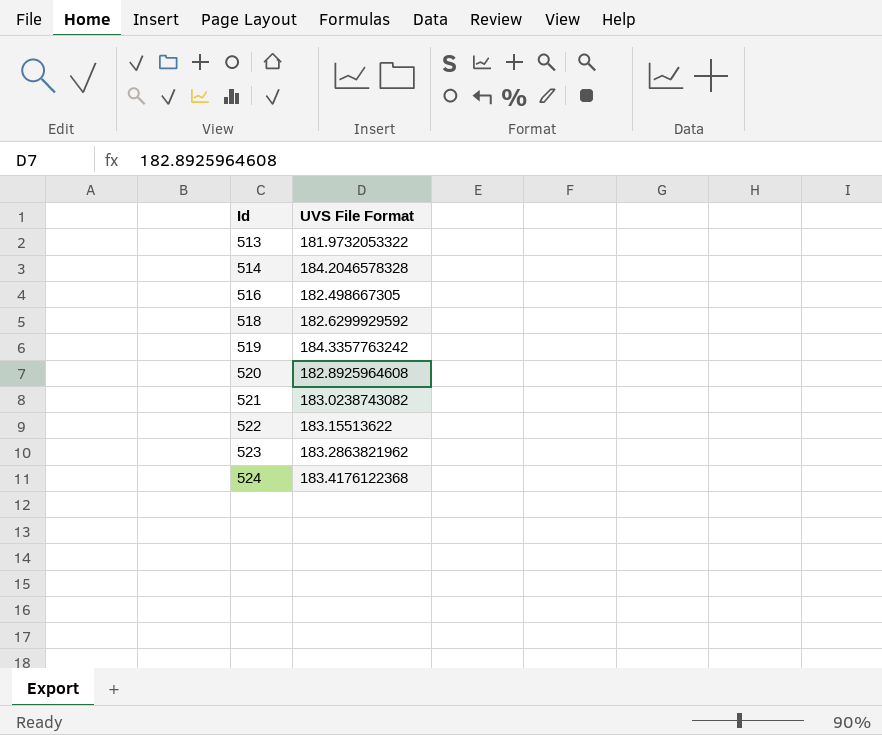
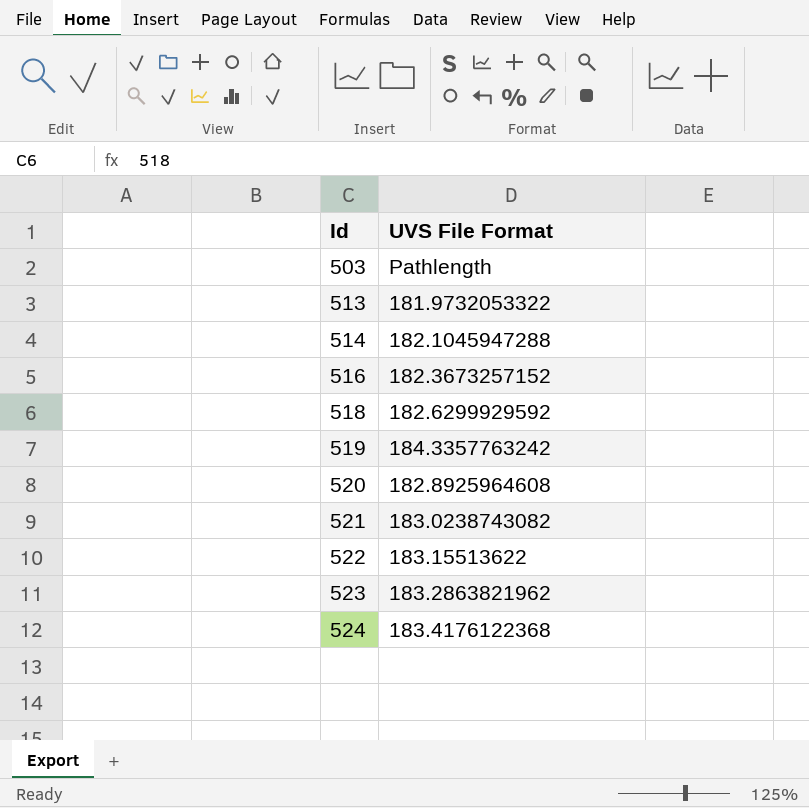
row 503: none -> Pathlength
514 | UVS File Format: 184.2046578328 -> 182.1045947288
516 | UVS File Format: 182.498667305 -> 182.3673257152

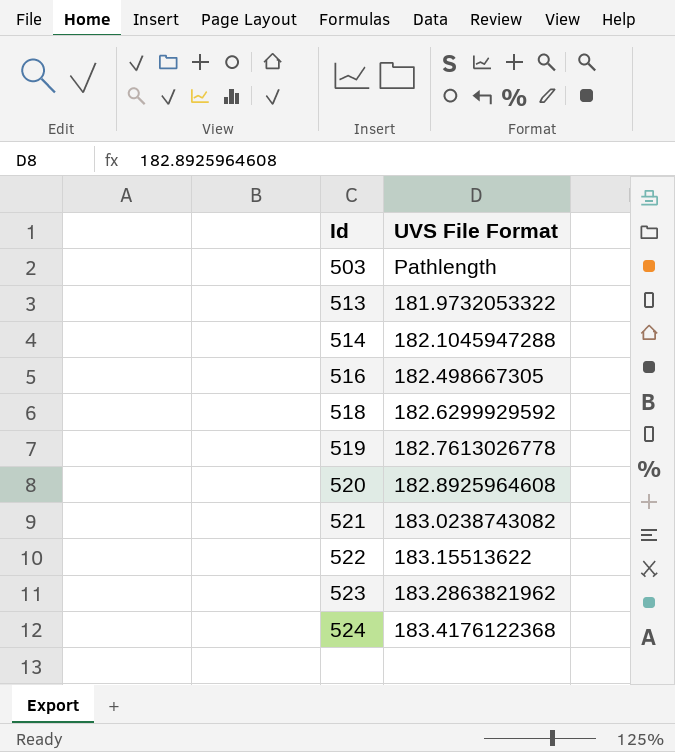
516 | UVS File Format: 182.3673257152 -> 182.498667305
519 | UVS File Format: 184.3357763242 -> 182.7613026778

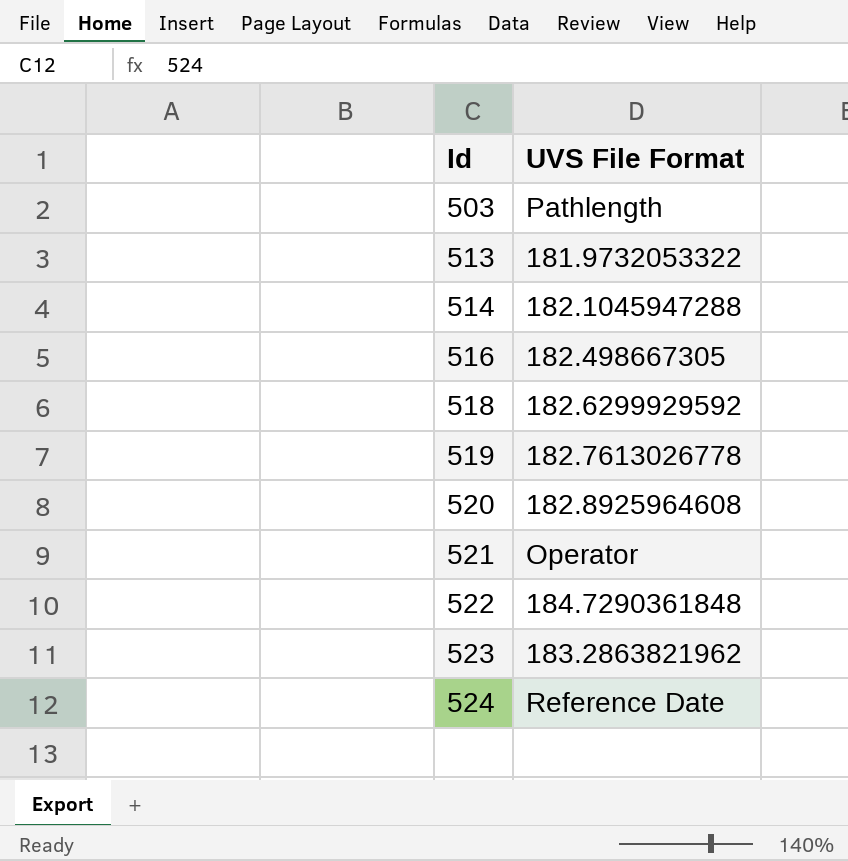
521 | UVS File Format: 183.0238743082 -> Operator
522 | UVS File Format: 183.15513622 -> 184.7290361848
524 | UVS File Format: 183.4176122368 -> Reference Date

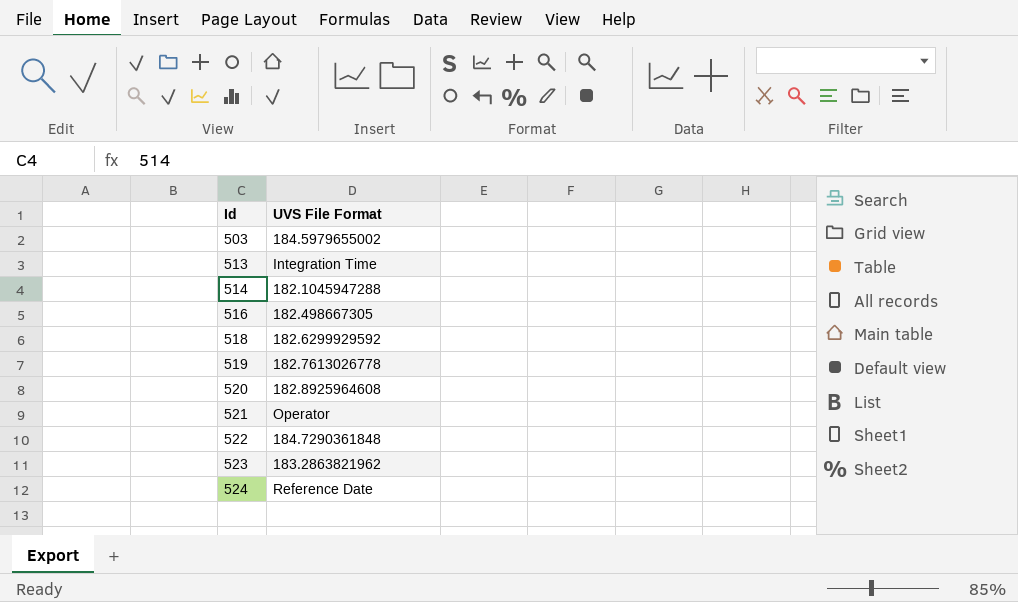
503 | UVS File Format: Pathlength -> 184.5979655002
513 | UVS File Format: 181.9732053322 -> Integration Time

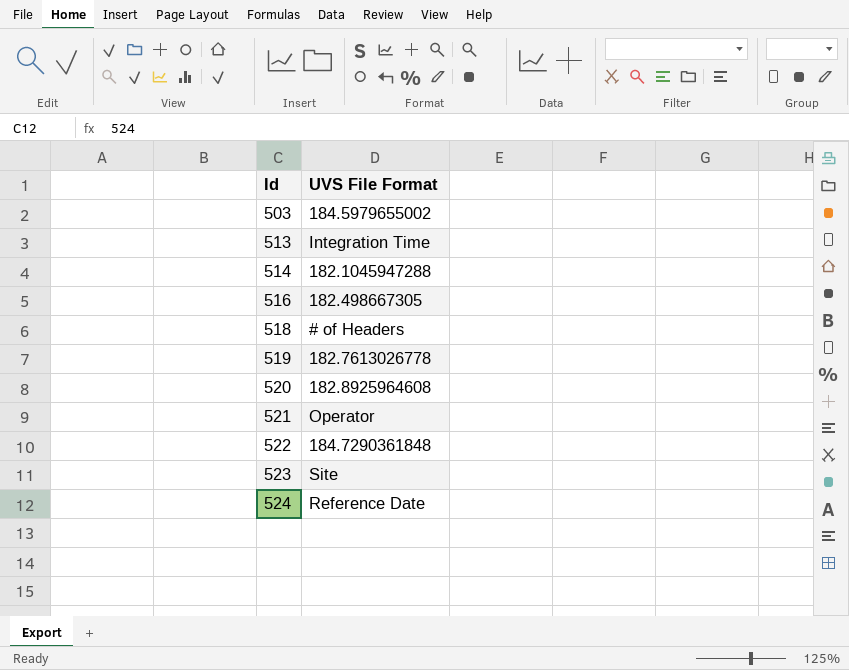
518 | UVS File Format: 182.6299929592 -> # of Headers
523 | UVS File Format: 183.2863821962 -> Site

